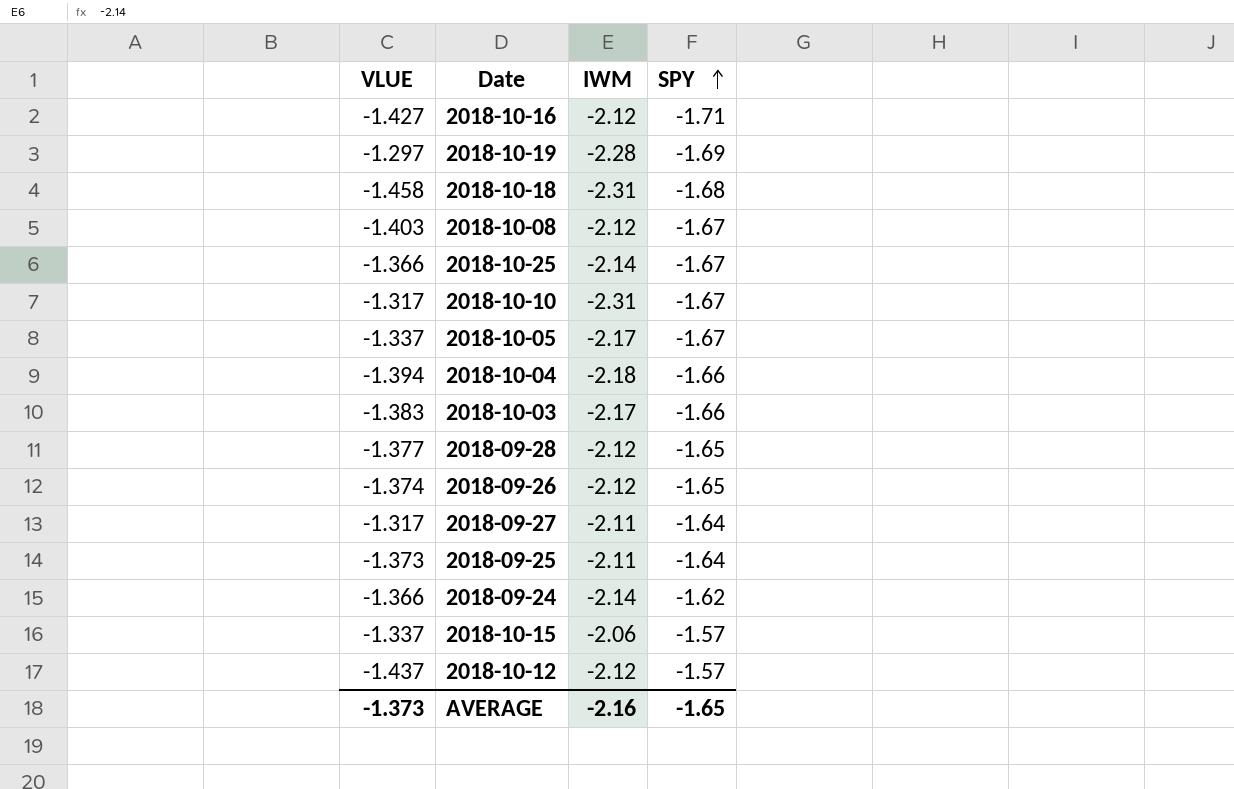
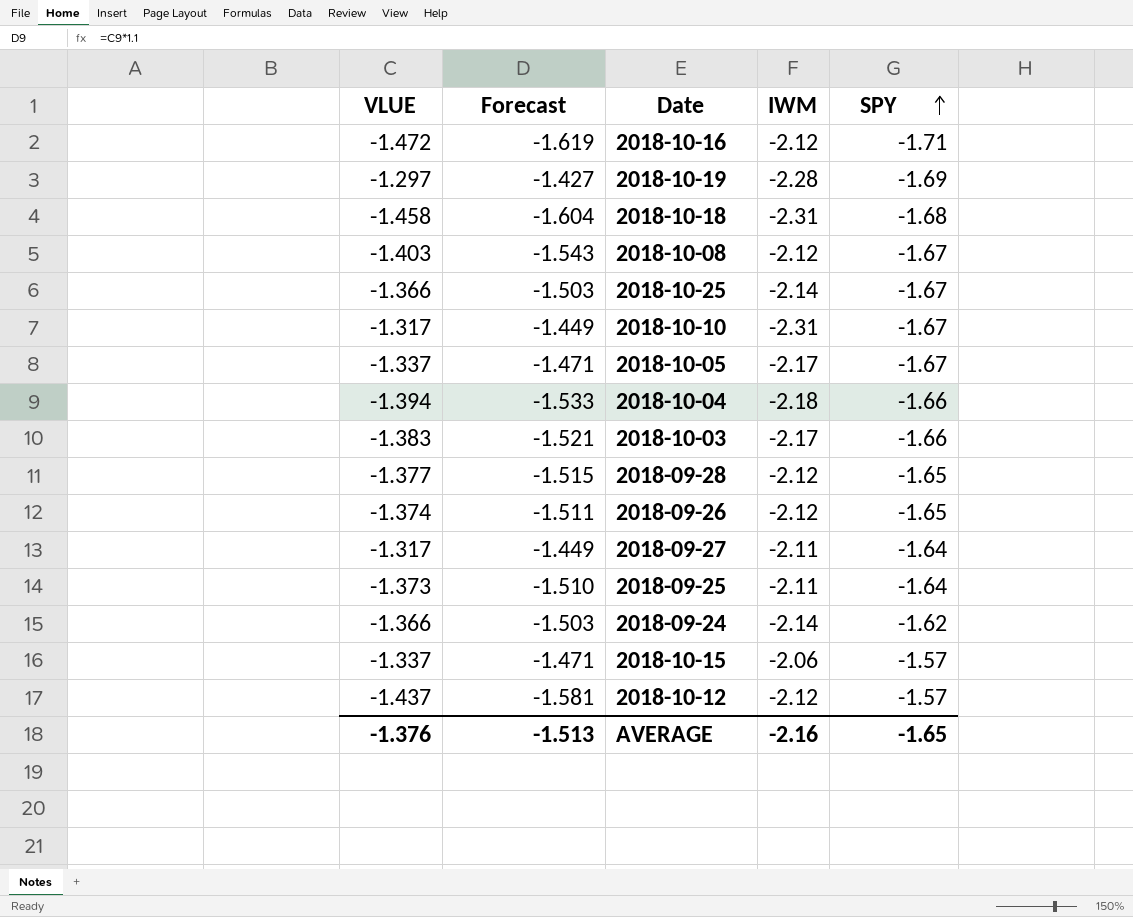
column Forecast | formula: none -> [VLUE] * 1.1
2018-10-16 | VLUE: -1.427 -> -1.472
AVERAGE | VLUE: -1.373 -> -1.376

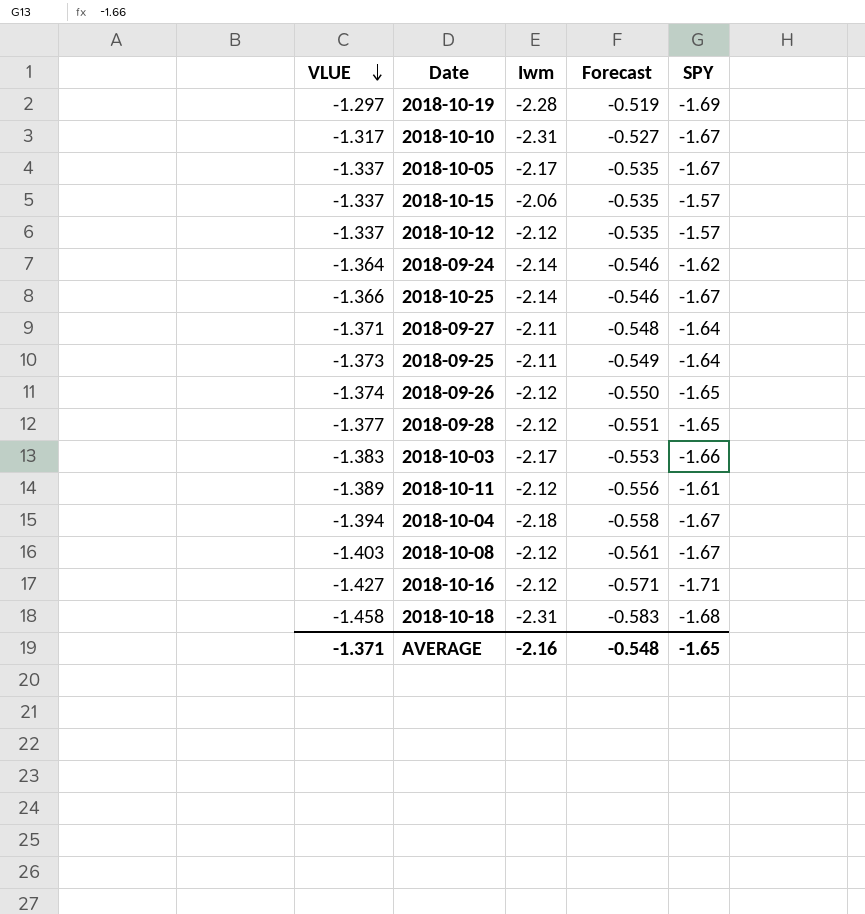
row order: SPY ascending -> VLUE descending
column name: IWM -> Iwm
column Forecast | formula: [VLUE] * 1.1 -> [VLUE] * 0.4
column Forecast | position: 2 -> 4
2018-10-12 | VLUE: -1.437 -> -1.337
2018-09-24 | VLUE: -1.366 -> -1.364
2018-09-27 | VLUE: -1.317 -> -1.371
row 2018-10-11: none -> -1.389 | -2.12 | -0.556 | -1.61
2018-10-04 | SPY: -1.66 -> -1.67
2018-10-16 | VLUE: -1.472 -> -1.427
AVERAGE | VLUE: -1.376 -> -1.371
AVERAGE | Forecast: -1.513 -> -0.548

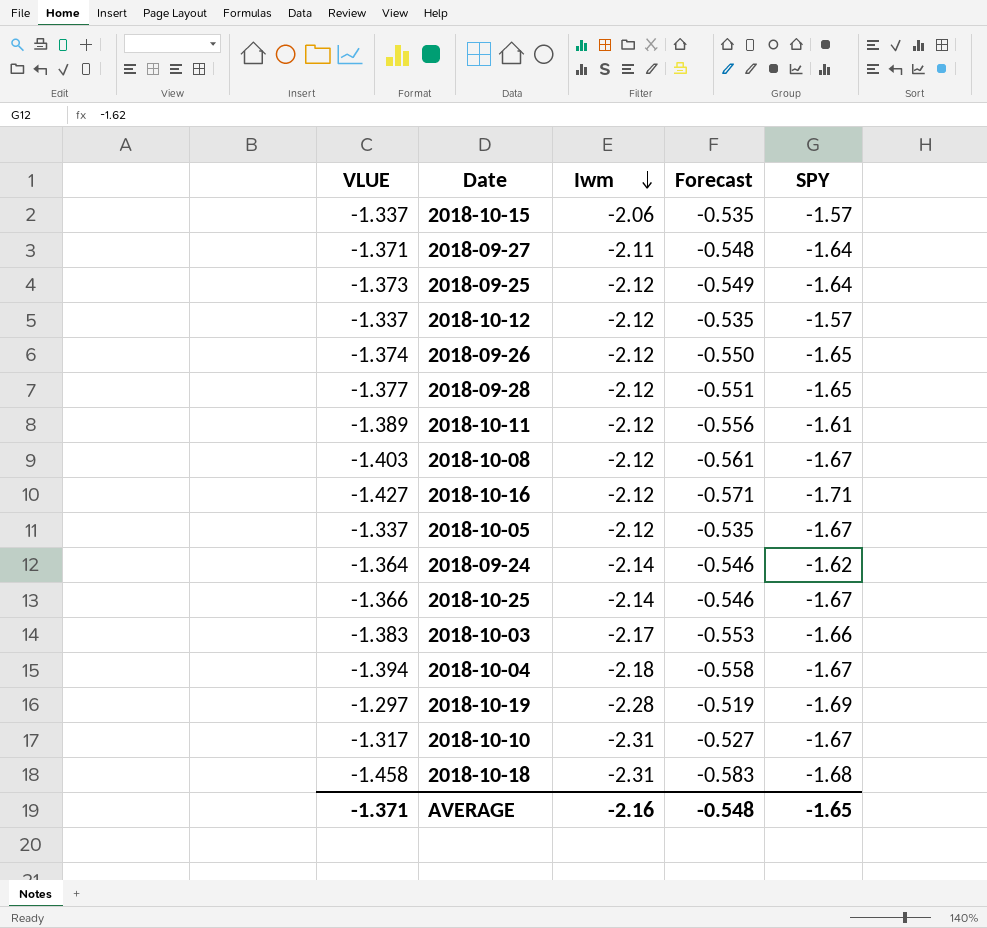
row order: VLUE descending -> Iwm descending
2018-09-25 | Iwm: -2.11 -> -2.12
2018-10-05 | Iwm: -2.17 -> -2.12

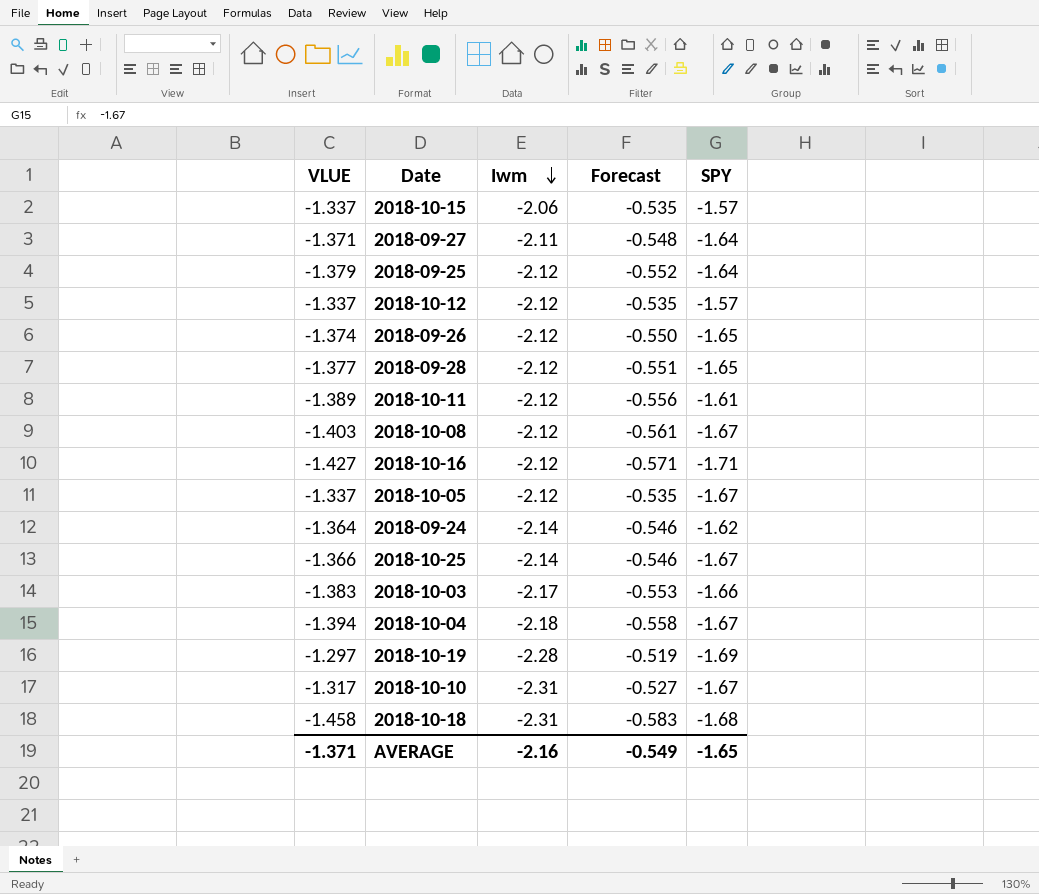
2018-09-25 | VLUE: -1.373 -> -1.379
2018-09-25 | Forecast: -0.549 -> -0.552
AVERAGE | Forecast: -0.548 -> -0.549

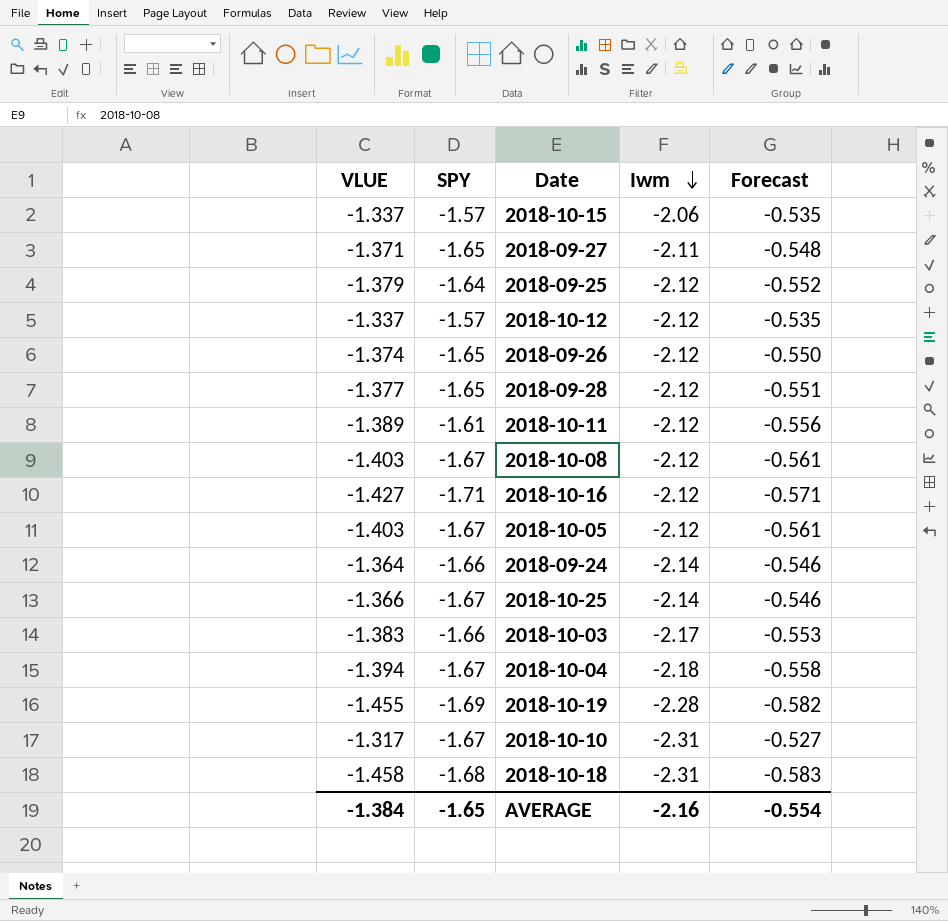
column SPY | position: 5 -> 2
2018-09-27 | SPY: -1.64 -> -1.65
2018-10-05 | VLUE: -1.337 -> -1.403
2018-10-05 | Forecast: -0.535 -> -0.561
2018-09-24 | SPY: -1.62 -> -1.66
2018-10-19 | VLUE: -1.297 -> -1.455
2018-10-19 | Forecast: -0.519 -> -0.582
AVERAGE | VLUE: -1.371 -> -1.384
AVERAGE | Forecast: -0.549 -> -0.554

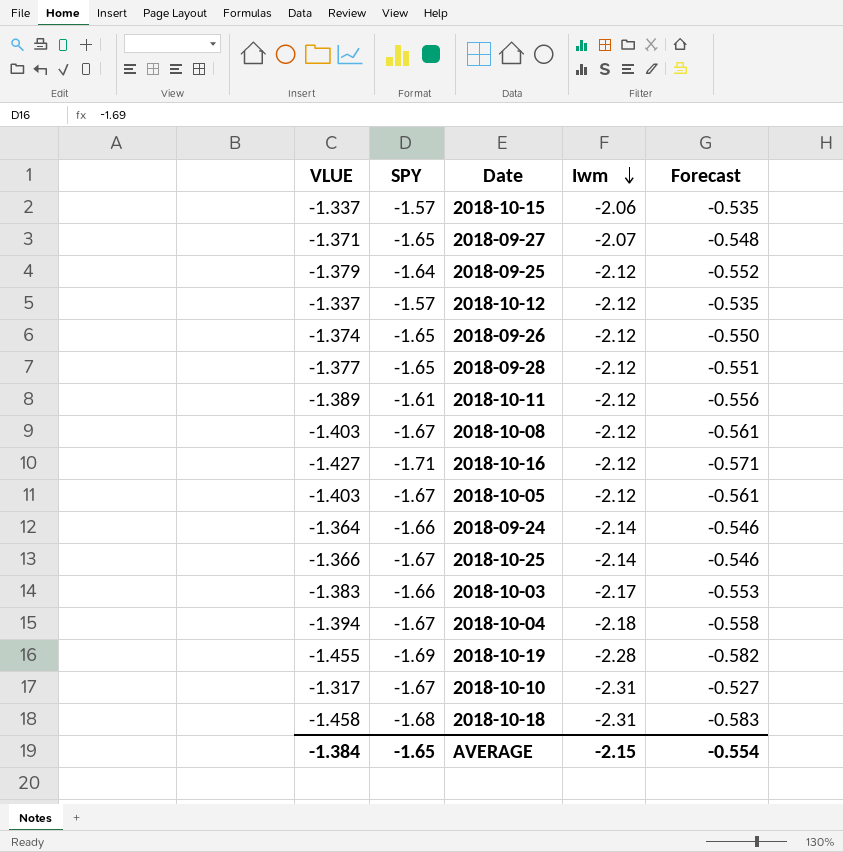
2018-09-27 | Iwm: -2.11 -> -2.07
AVERAGE | Iwm: -2.16 -> -2.15

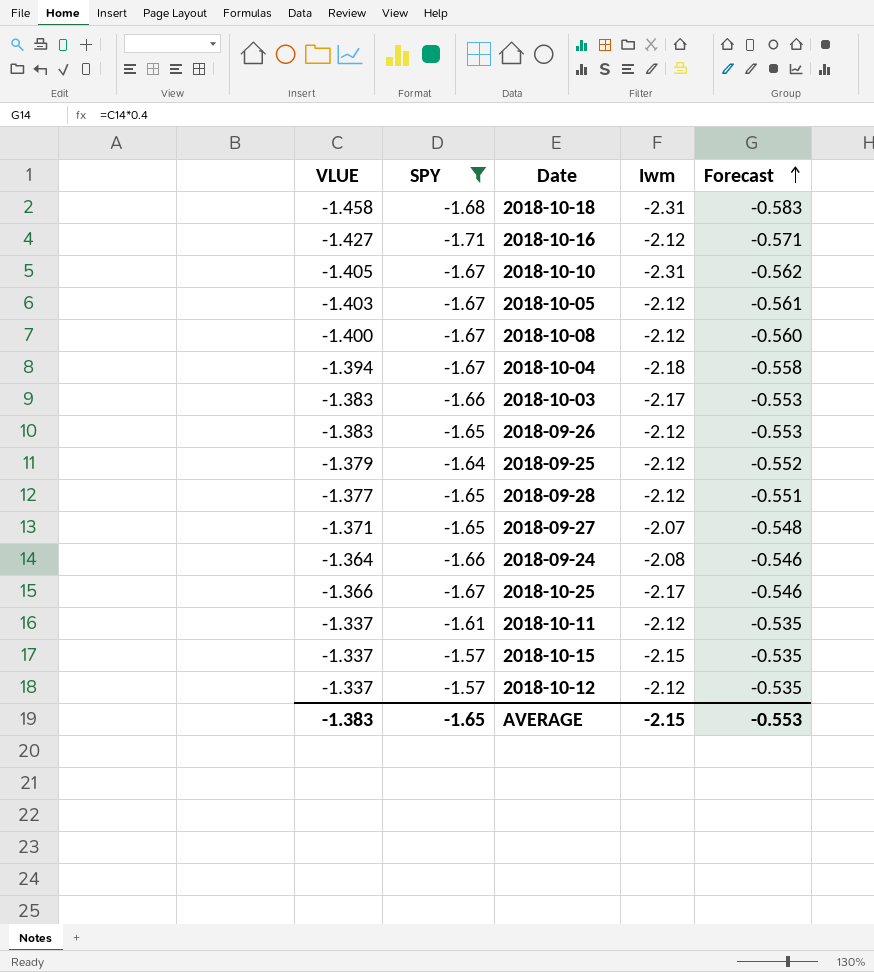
filter: none -> SPY != -1.69
row order: Iwm descending -> Forecast ascending
2018-10-10 | VLUE: -1.317 -> -1.405
2018-10-10 | Forecast: -0.527 -> -0.562
2018-10-08 | VLUE: -1.403 -> -1.400
2018-10-08 | Forecast: -0.561 -> -0.560
2018-09-26 | VLUE: -1.374 -> -1.383
2018-09-26 | Forecast: -0.550 -> -0.553
2018-09-24 | Iwm: -2.14 -> -2.08
2018-10-25 | Iwm: -2.14 -> -2.17
2018-10-11 | VLUE: -1.389 -> -1.337
2018-10-11 | Forecast: -0.556 -> -0.535
2018-10-15 | Iwm: -2.06 -> -2.15
AVERAGE | VLUE: -1.384 -> -1.383
AVERAGE | Forecast: -0.554 -> -0.553

